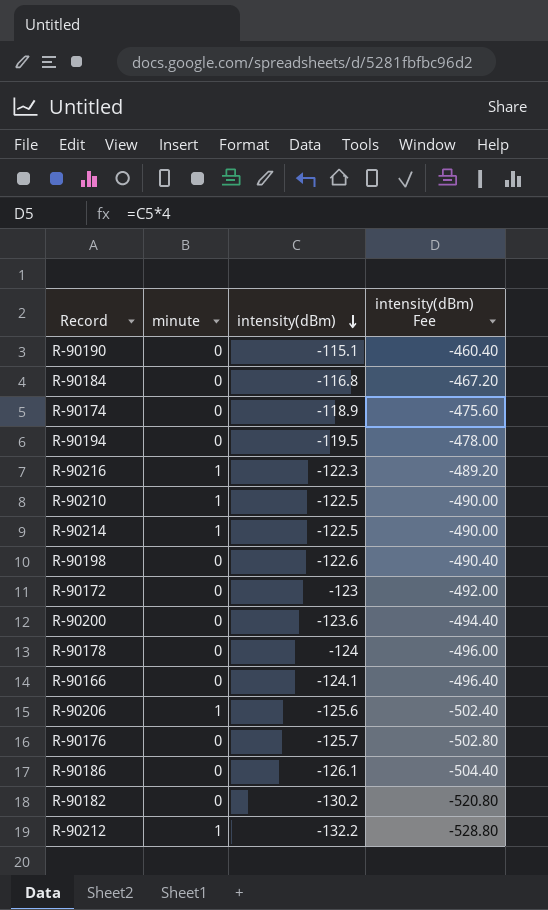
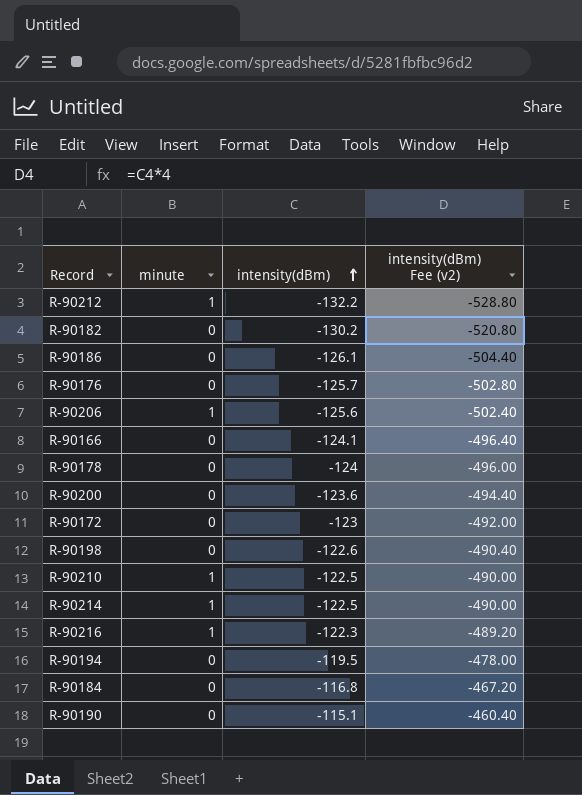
row order: intensity(dBm) descending -> intensity(dBm) ascending
column name: intensity(dBm) Fee -> intensity(dBm) Fee (v2)
row R-90174: 0 | -118.9 | -475.60 -> none

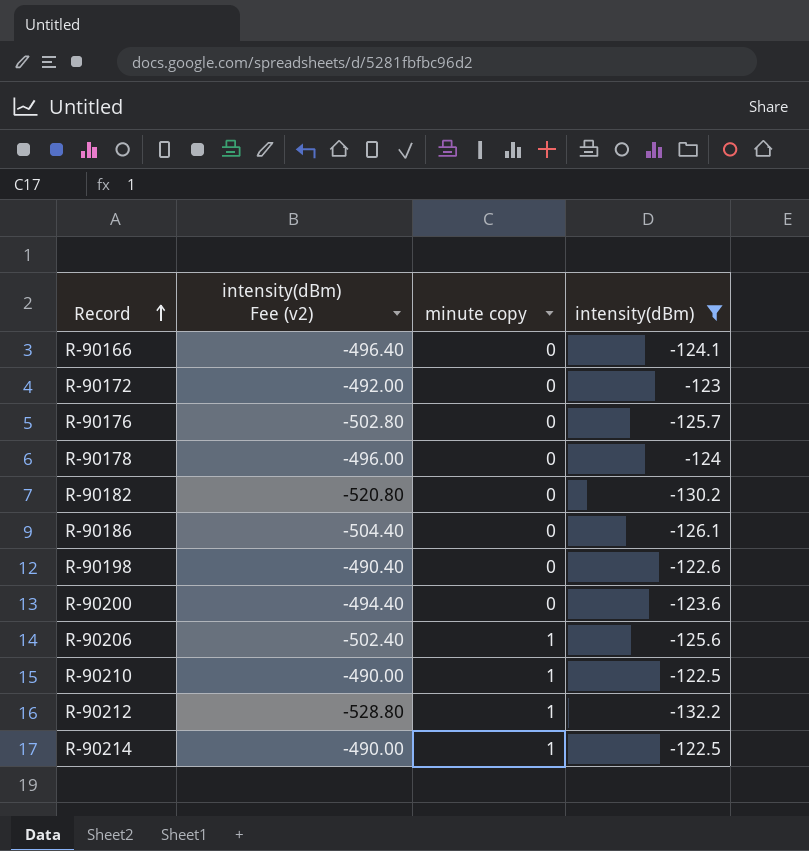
filter: none -> intensity(dBm) <= -122.5
row order: intensity(dBm) ascending -> Record ascending
column intensity(dBm) Fee (v2) | position: 4 -> 2
column name: minute -> minute copy

